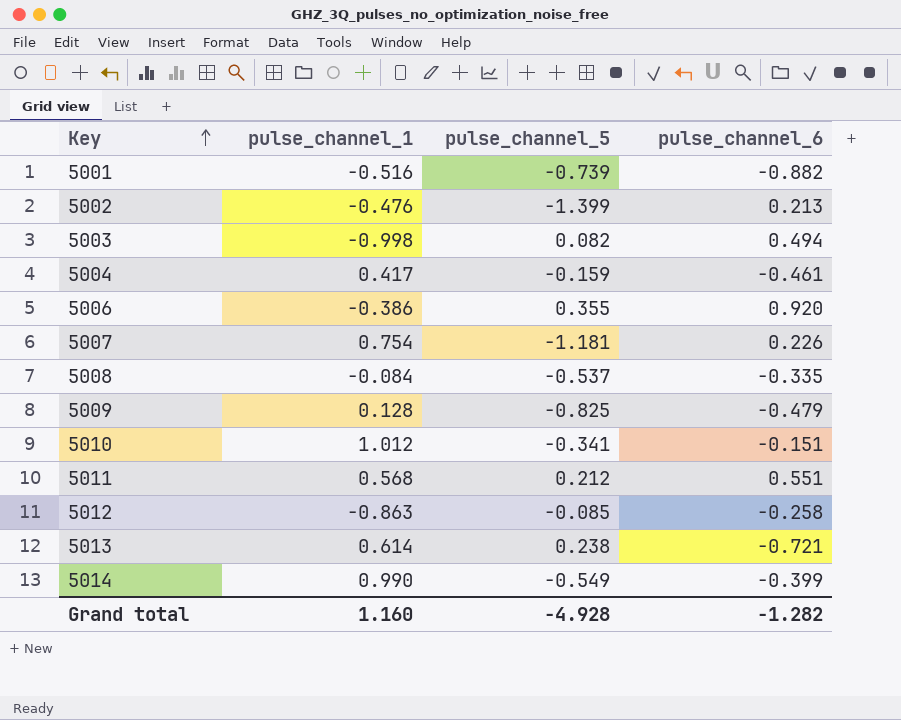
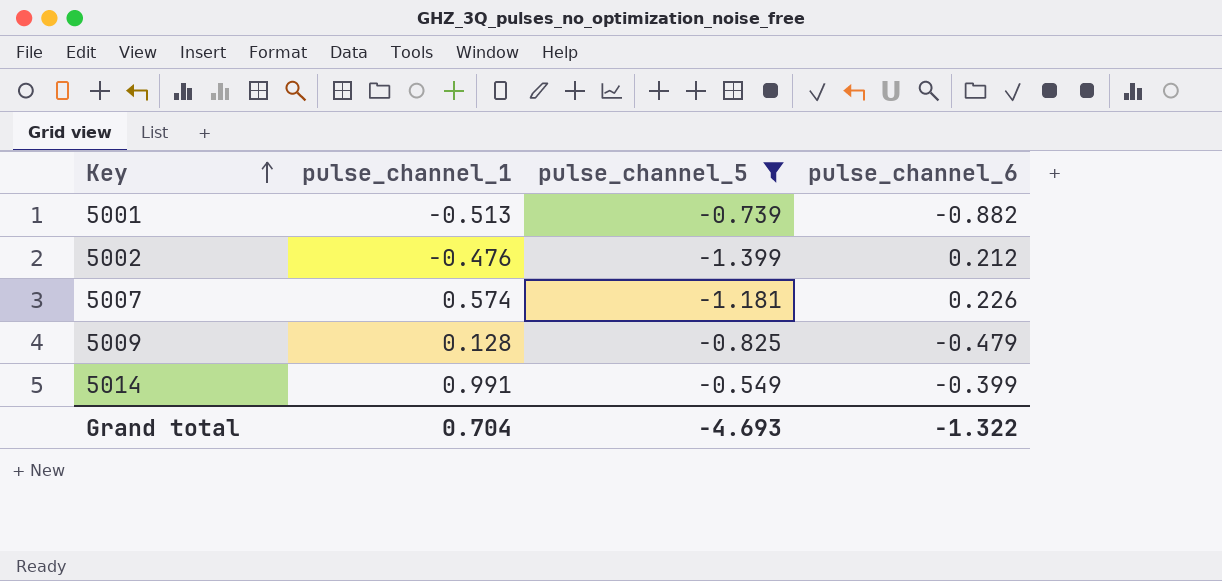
filter: none -> pulse_channel_5 <= -0.549
5001 | pulse_channel_1: -0.516 -> -0.513
5002 | pulse_channel_6: 0.213 -> 0.212
5007 | pulse_channel_1: 0.754 -> 0.574
5014 | pulse_channel_1: 0.990 -> 0.991
Grand total | pulse_channel_1: 1.160 -> 0.704
Grand total | pulse_channel_5: -4.928 -> -4.693
Grand total | pulse_channel_6: -1.282 -> -1.322

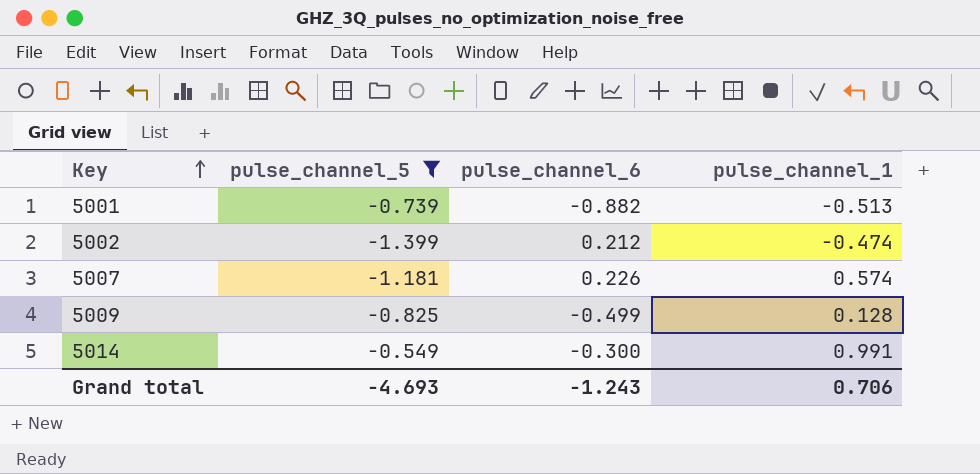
column pulse_channel_1 | position: 2 -> 4
5002 | pulse_channel_1: -0.476 -> -0.474
5009 | pulse_channel_6: -0.479 -> -0.499
5014 | pulse_channel_6: -0.399 -> -0.300
Grand total | pulse_channel_6: -1.322 -> -1.243
Grand total | pulse_channel_1: 0.704 -> 0.706

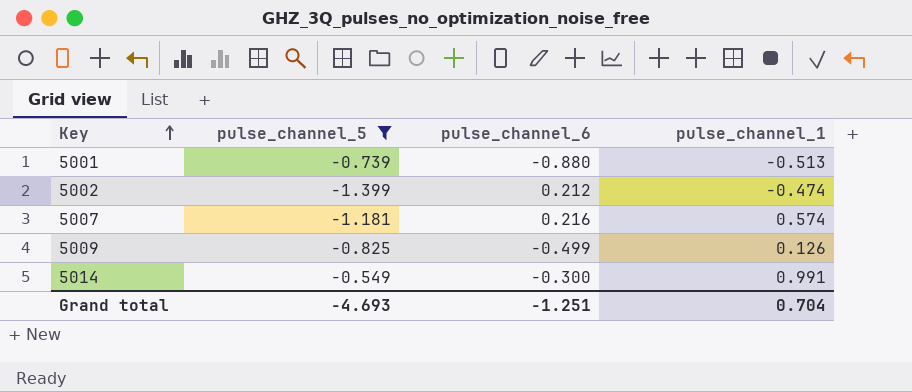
5001 | pulse_channel_6: -0.882 -> -0.880
5007 | pulse_channel_6: 0.226 -> 0.216
5009 | pulse_channel_1: 0.128 -> 0.126
Grand total | pulse_channel_6: -1.243 -> -1.251
Grand total | pulse_channel_1: 0.706 -> 0.704

